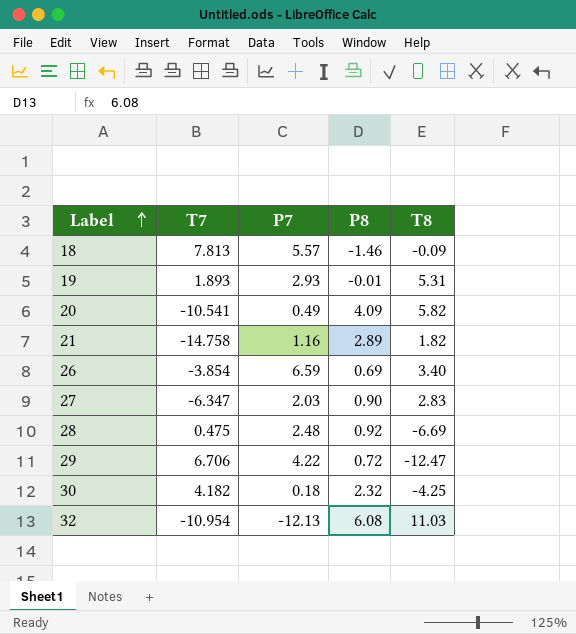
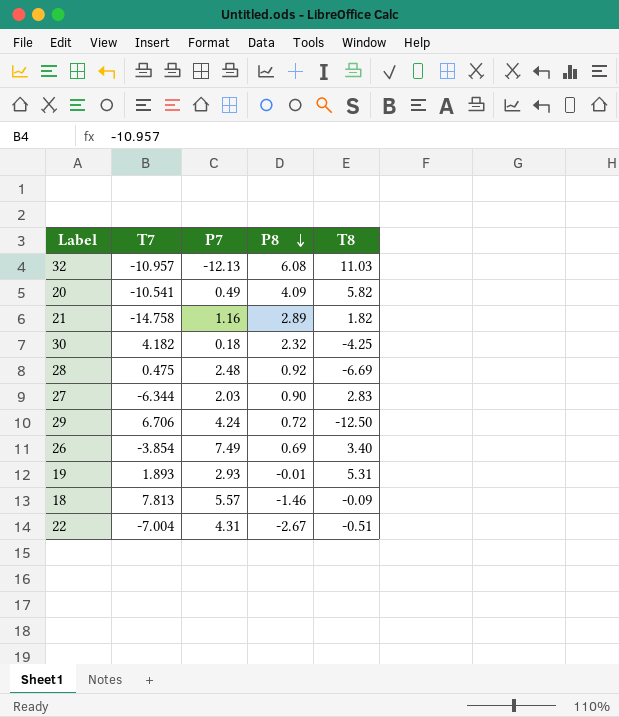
row order: Label ascending -> P8 descending
32 | T7: -10.954 -> -10.957
27 | T7: -6.347 -> -6.344
29 | P7: 4.22 -> 4.24
29 | T8: -12.47 -> -12.50
26 | P7: 6.59 -> 7.49
row 22: none -> -7.004 | 4.31 | -2.67 | -0.51

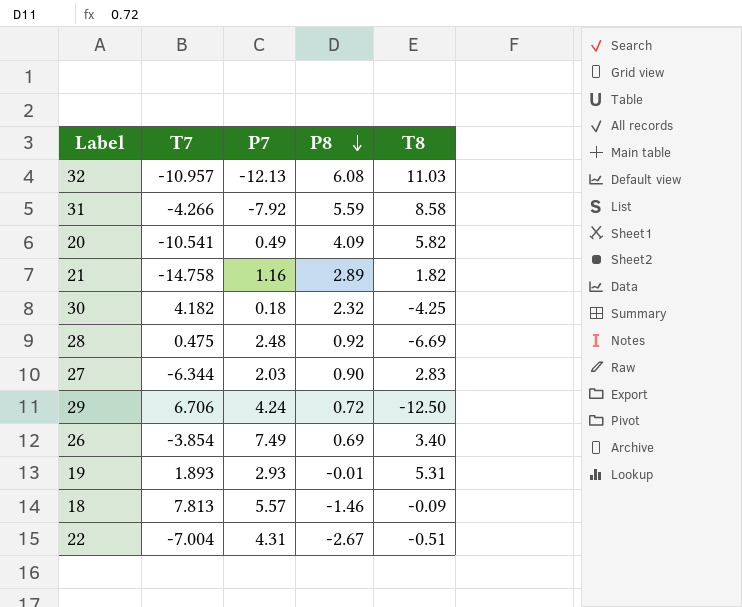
row 31: none -> -4.266 | -7.92 | 5.59 | 8.58

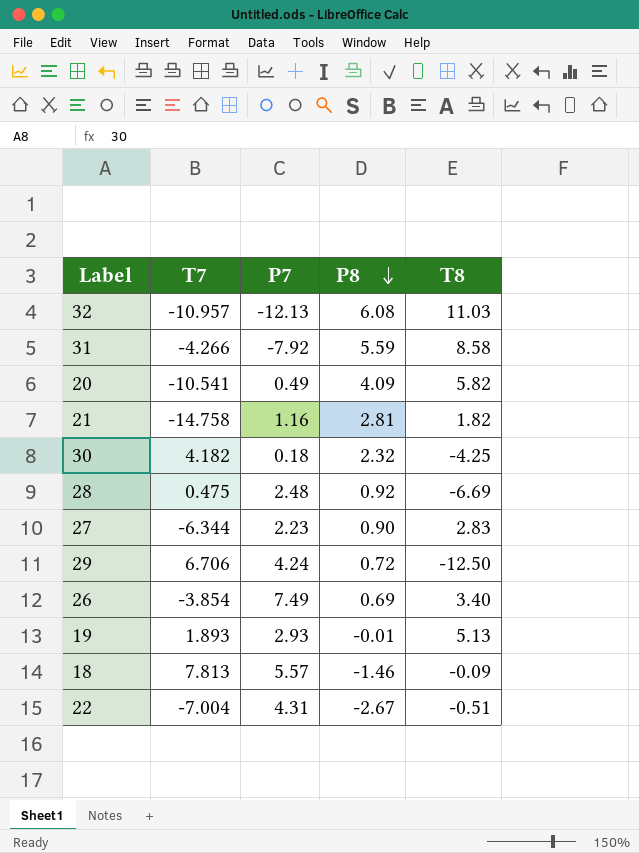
21 | P8: 2.89 -> 2.81
27 | P7: 2.03 -> 2.23
19 | T8: 5.31 -> 5.13

